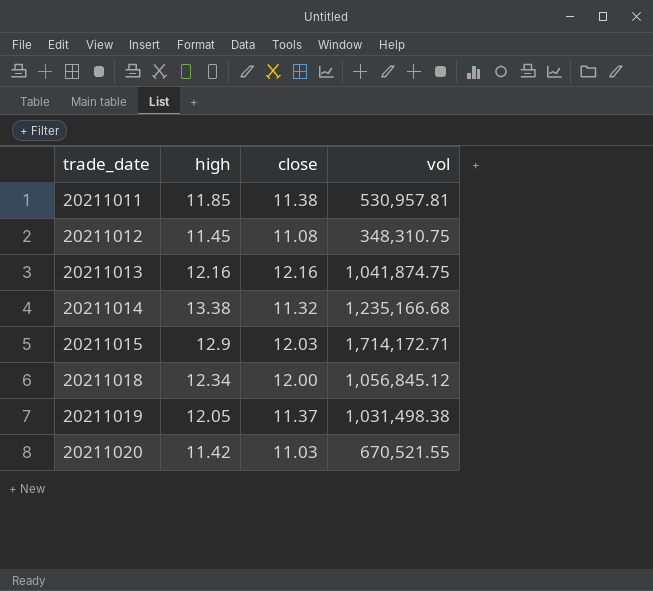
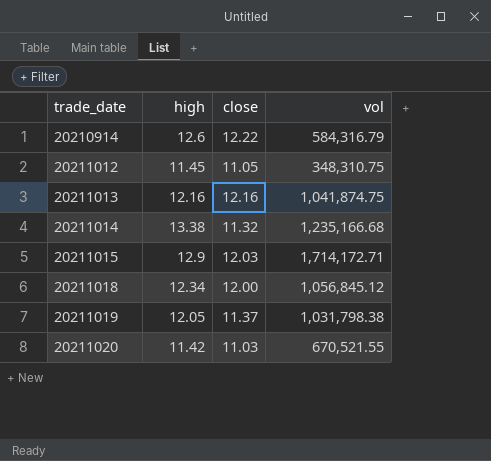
row 20211011: 11.85 | 11.38 | 530,957.81 -> none
row 20210914: none -> 12.6 | 12.22 | 584,316.79
20211012 | close: 11.08 -> 11.05
20211019 | vol: 1,031,498.38 -> 1,031,798.38

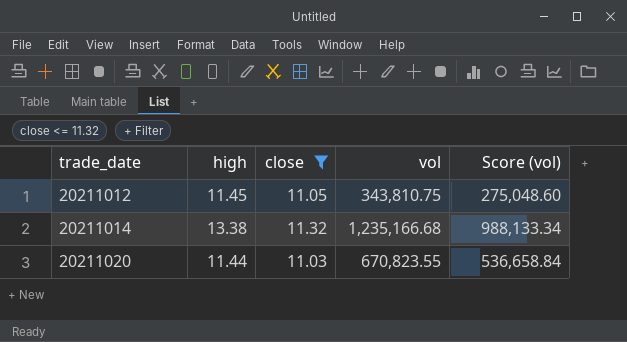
filter: none -> close <= 11.32
column Score (vol) | formula: none -> [vol] * 0.8
20211012 | vol: 348,310.75 -> 343,810.75
20211020 | high: 11.42 -> 11.44
20211020 | vol: 670,521.55 -> 670,823.55

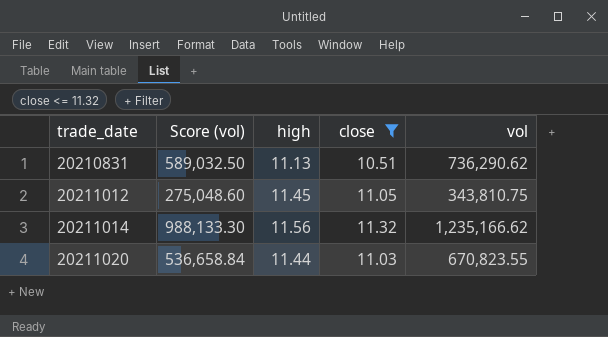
column Score (vol) | position: 5 -> 2
row 20210831: none -> 589,032.50 | 11.13 | 10.51 | 736,290.62
20211014 | Score (vol): 988,133.34 -> 988,133.30
20211014 | high: 13.38 -> 11.56
20211014 | vol: 1,235,166.68 -> 1,235,166.62

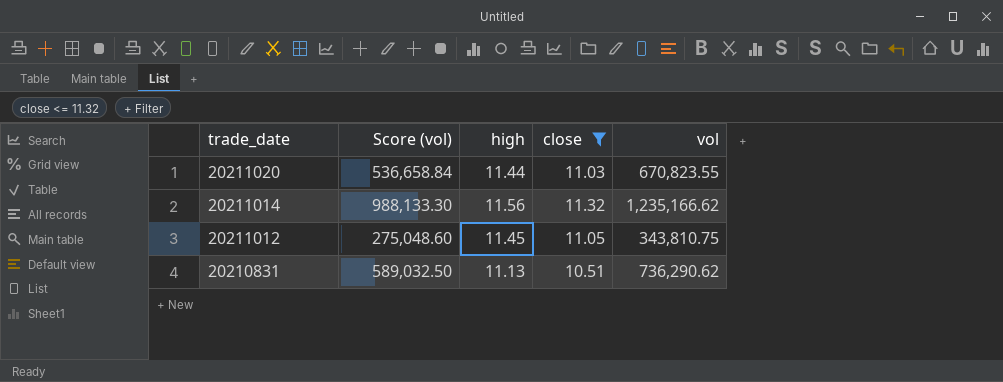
row order: trade_date ascending -> trade_date descending

